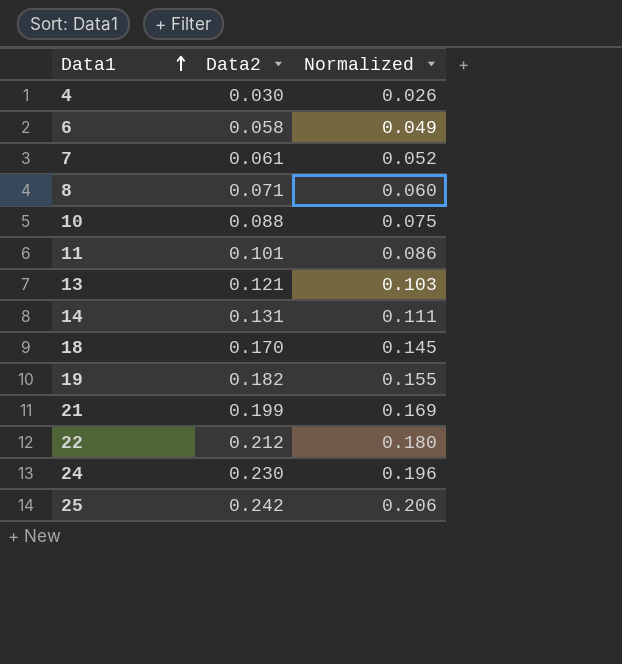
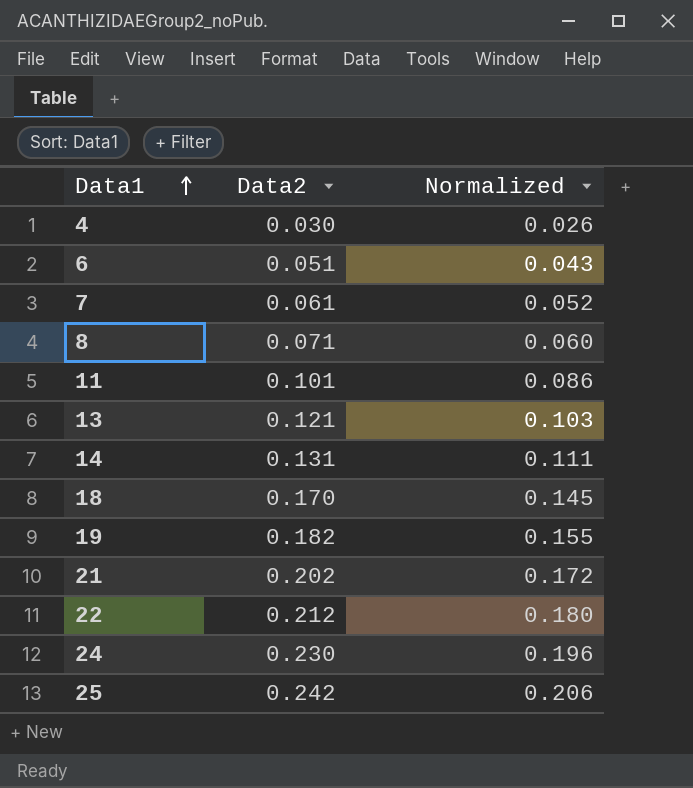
row 10: 0.088 | 0.075 -> none
6 | Data2: 0.058 -> 0.051
6 | Normalized: 0.049 -> 0.043
21 | Data2: 0.199 -> 0.202
21 | Normalized: 0.169 -> 0.172

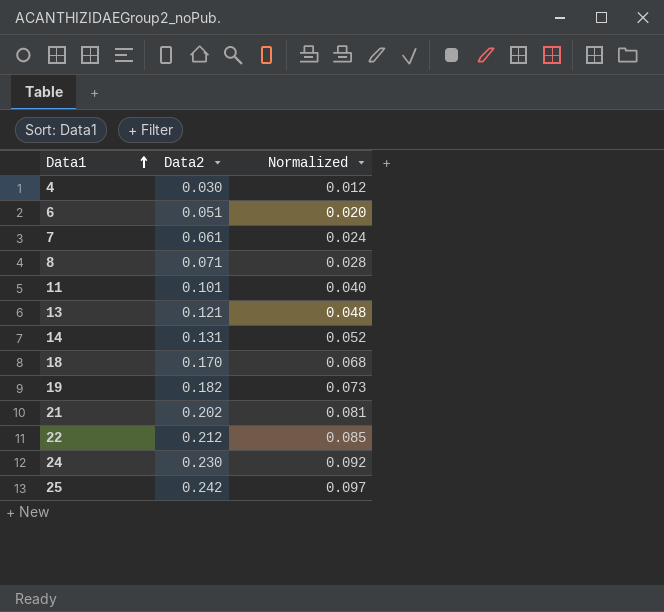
column Normalized | formula: [Data2] * 0.85 -> [Data2] * 0.4

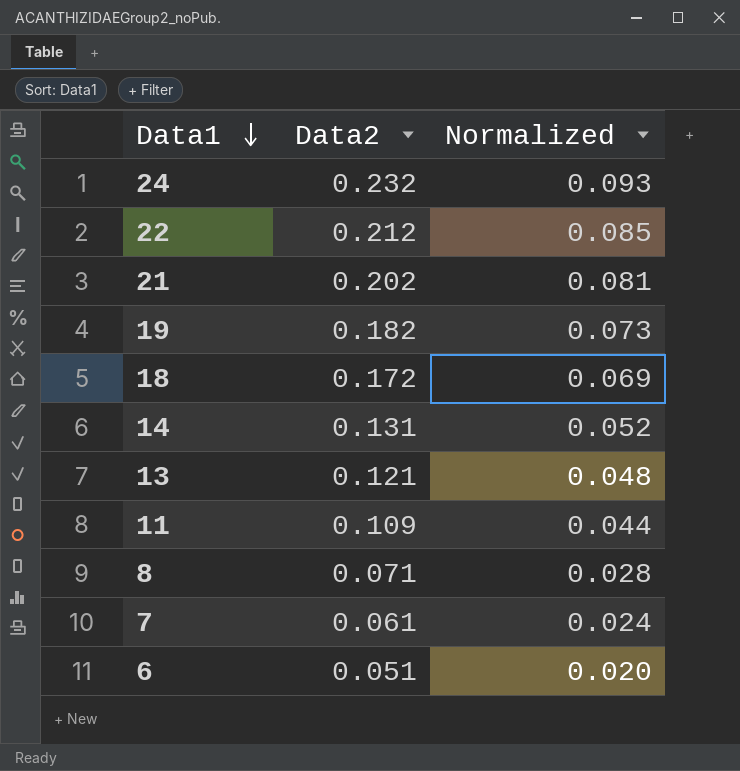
row order: Data1 ascending -> Data1 descending
row 4: 0.030 | 0.012 -> none
row 25: 0.242 | 0.097 -> none
24 | Data2: 0.230 -> 0.232
24 | Normalized: 0.092 -> 0.093
18 | Data2: 0.170 -> 0.172
18 | Normalized: 0.068 -> 0.069
11 | Data2: 0.101 -> 0.109
11 | Normalized: 0.040 -> 0.044

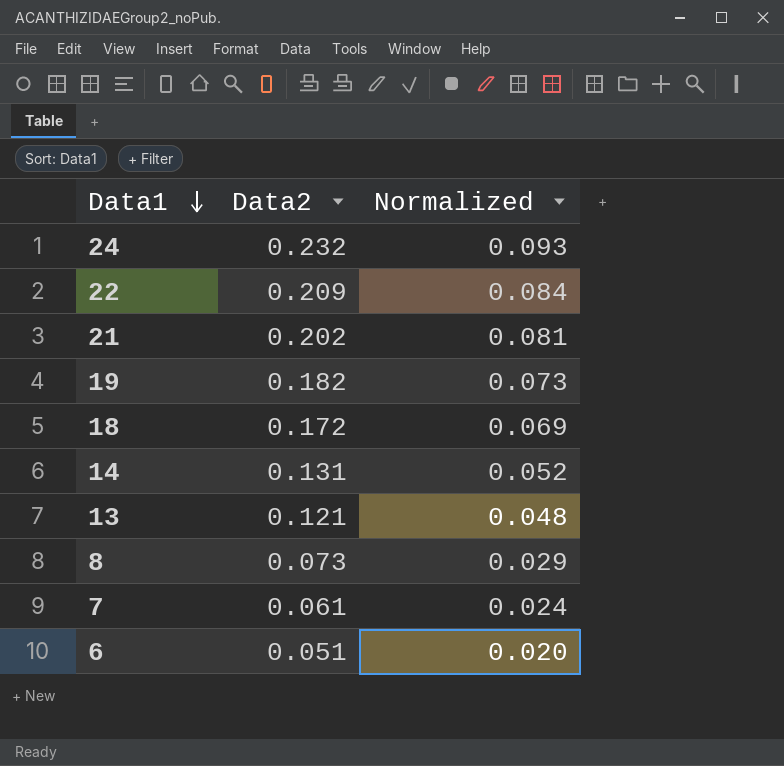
row 11: 0.109 | 0.044 -> none
22 | Data2: 0.212 -> 0.209
22 | Normalized: 0.085 -> 0.084
8 | Data2: 0.071 -> 0.073
8 | Normalized: 0.028 -> 0.029

